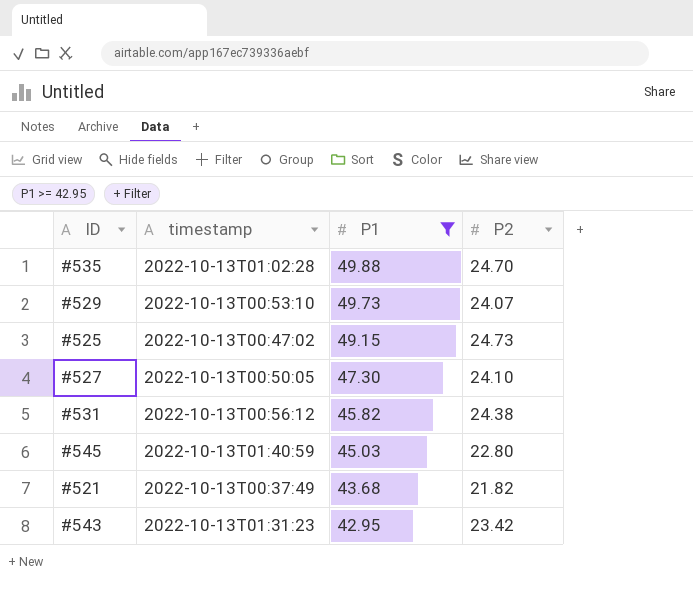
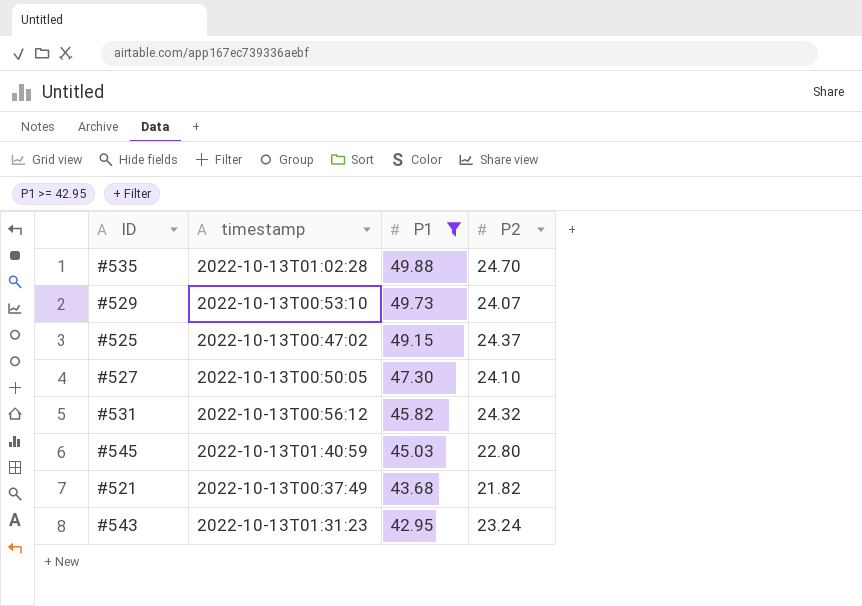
#525 | P2: 24.73 -> 24.37
#531 | P2: 24.38 -> 24.32
#543 | P2: 23.42 -> 23.24

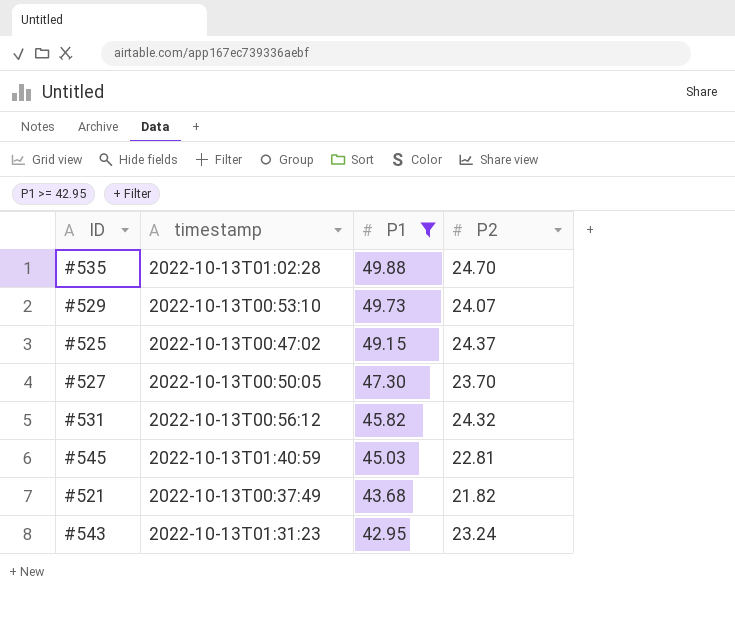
#527 | P2: 24.10 -> 23.70
#545 | P2: 22.80 -> 22.81

